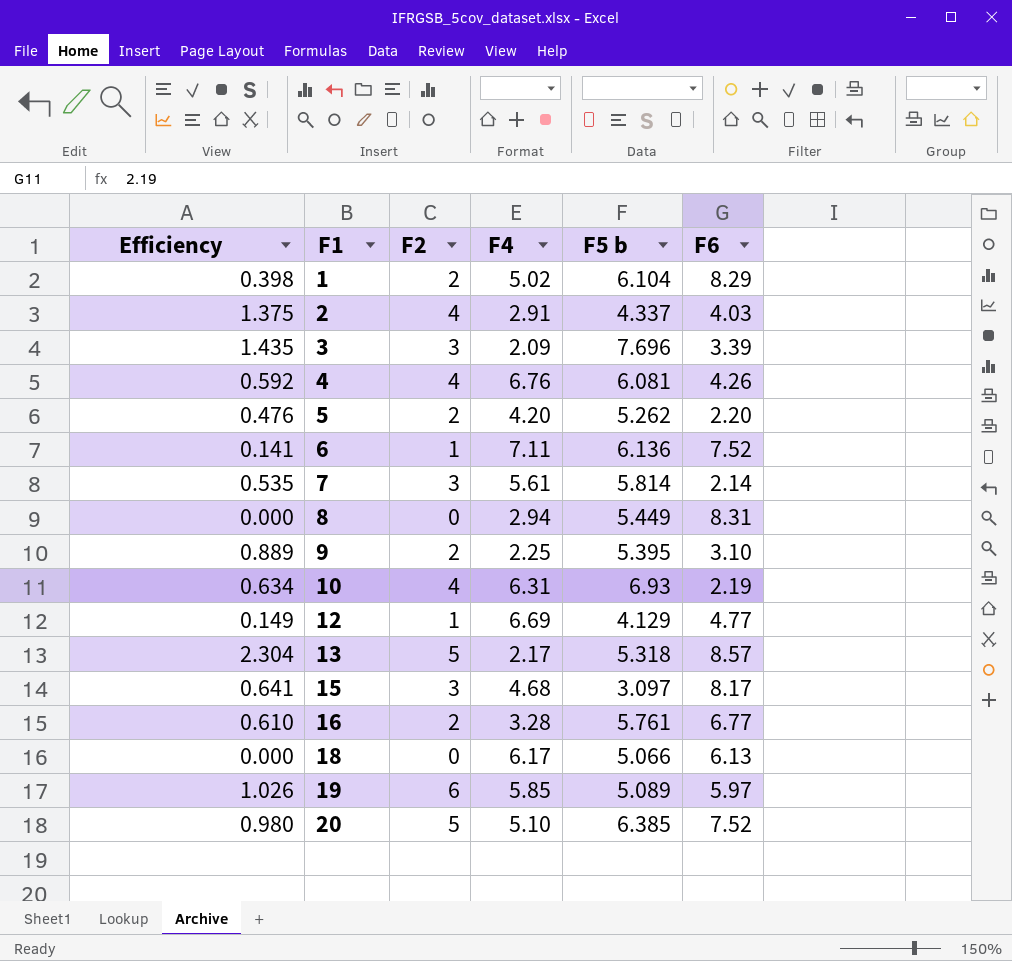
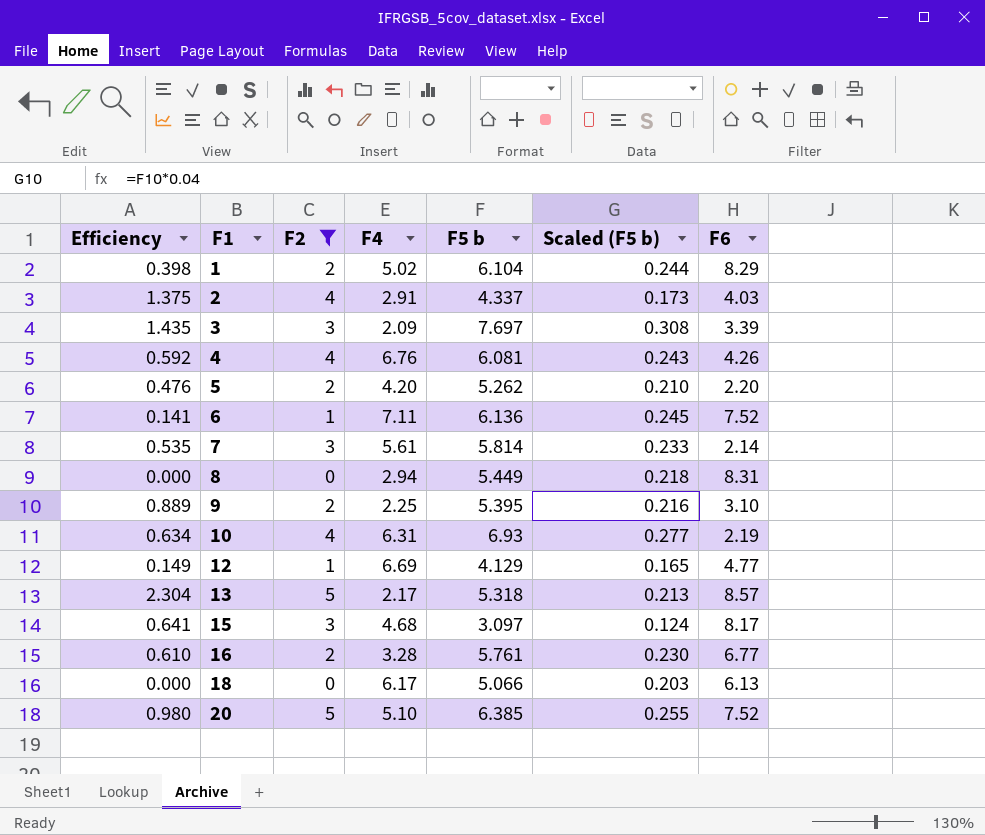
filter: none -> F2 != 6
column Scaled (F5 b) | formula: none -> [F5 b] * 0.04
3 | F5 b: 7.696 -> 7.697

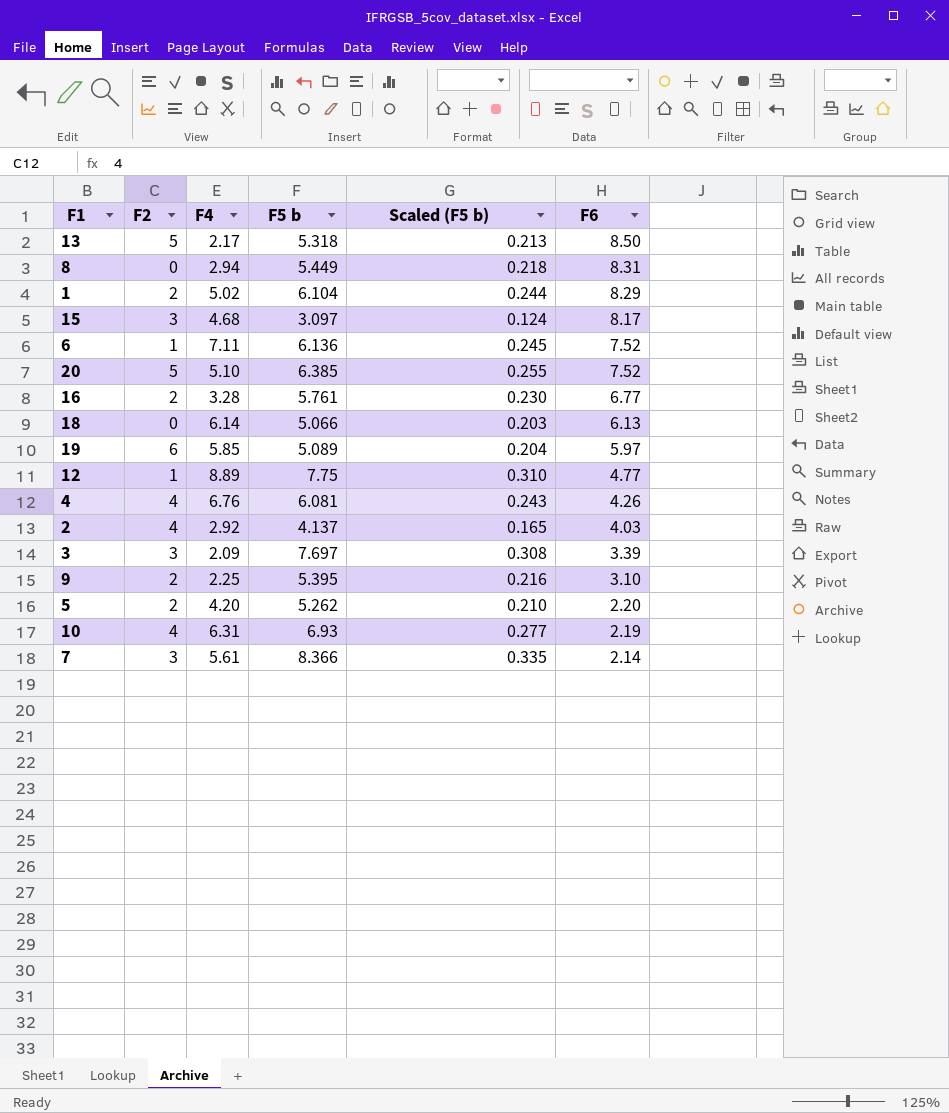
filter: F2 != 6 -> none
row order: F1 ascending -> F6 descending
column Efficiency | formula: [F2] / [F4] -> none
13 | F6: 8.57 -> 8.50
18 | F4: 6.17 -> 6.14
12 | F4: 6.69 -> 8.89
12 | F5 b: 4.129 -> 7.75
12 | Scaled (F5 b): 0.165 -> 0.310
2 | F4: 2.91 -> 2.92
2 | F5 b: 4.337 -> 4.137
2 | Scaled (F5 b): 0.173 -> 0.165
7 | F5 b: 5.814 -> 8.366
7 | Scaled (F5 b): 0.233 -> 0.335

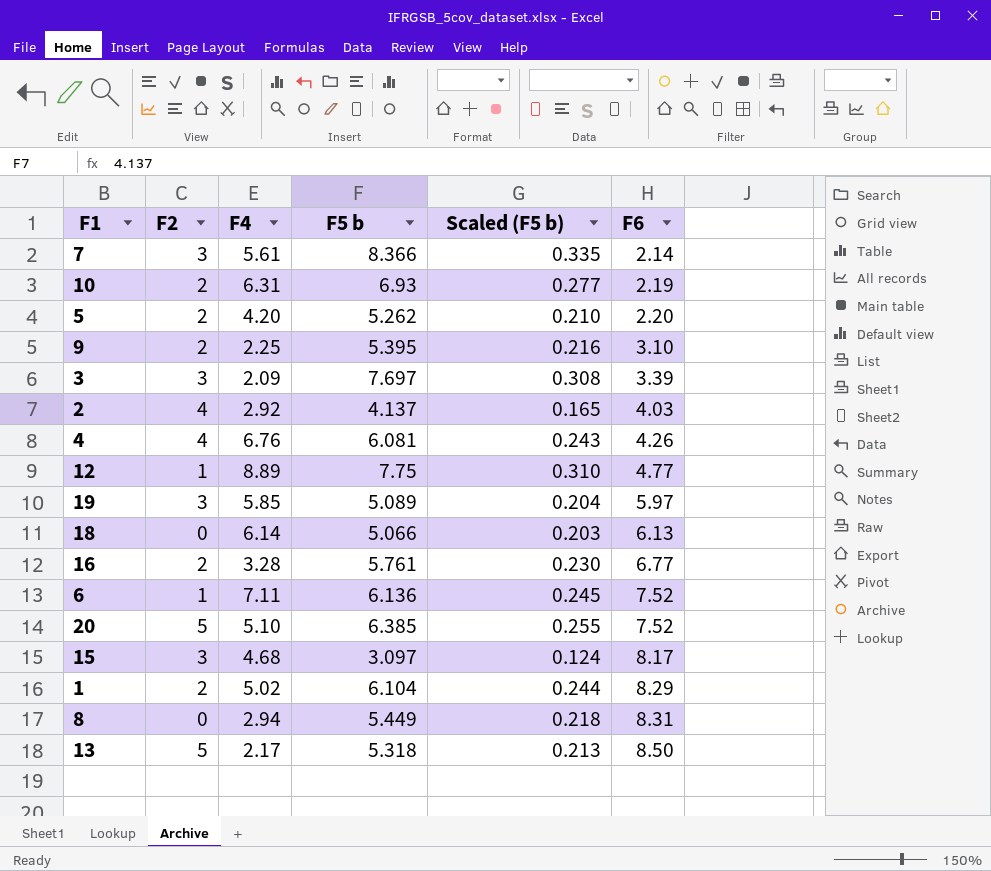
row order: F6 descending -> F6 ascending
10 | F2: 4 -> 2
19 | F2: 6 -> 3

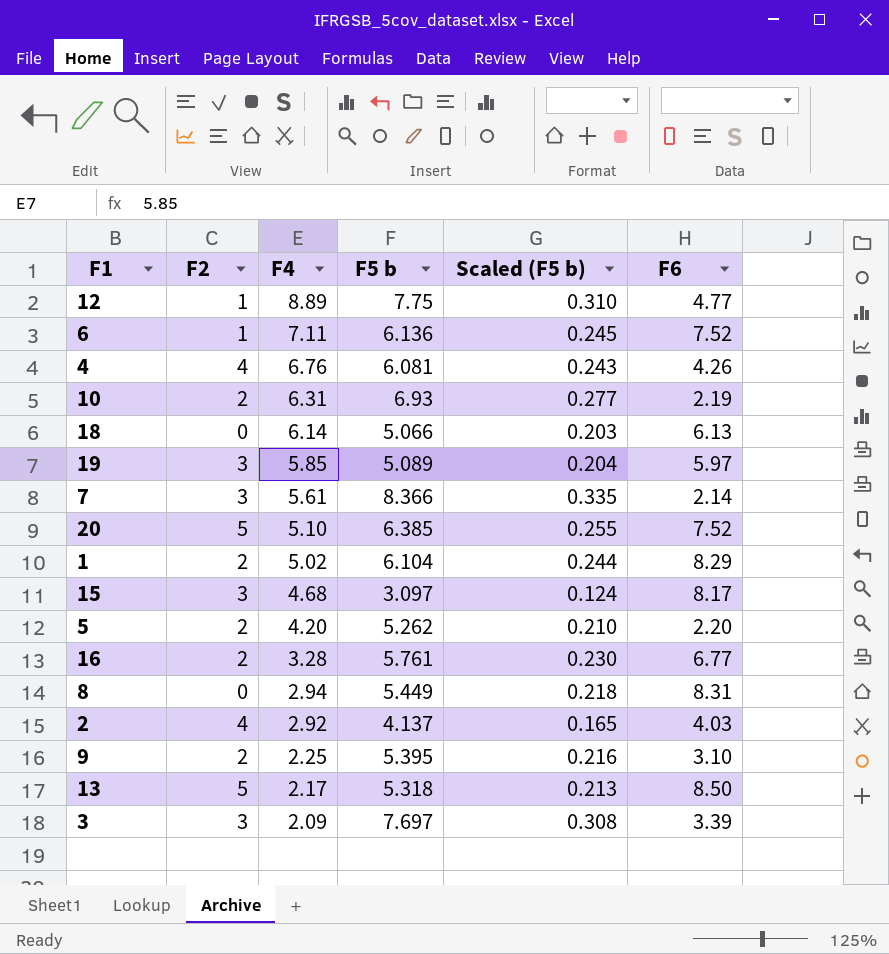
row order: F6 ascending -> F4 descending

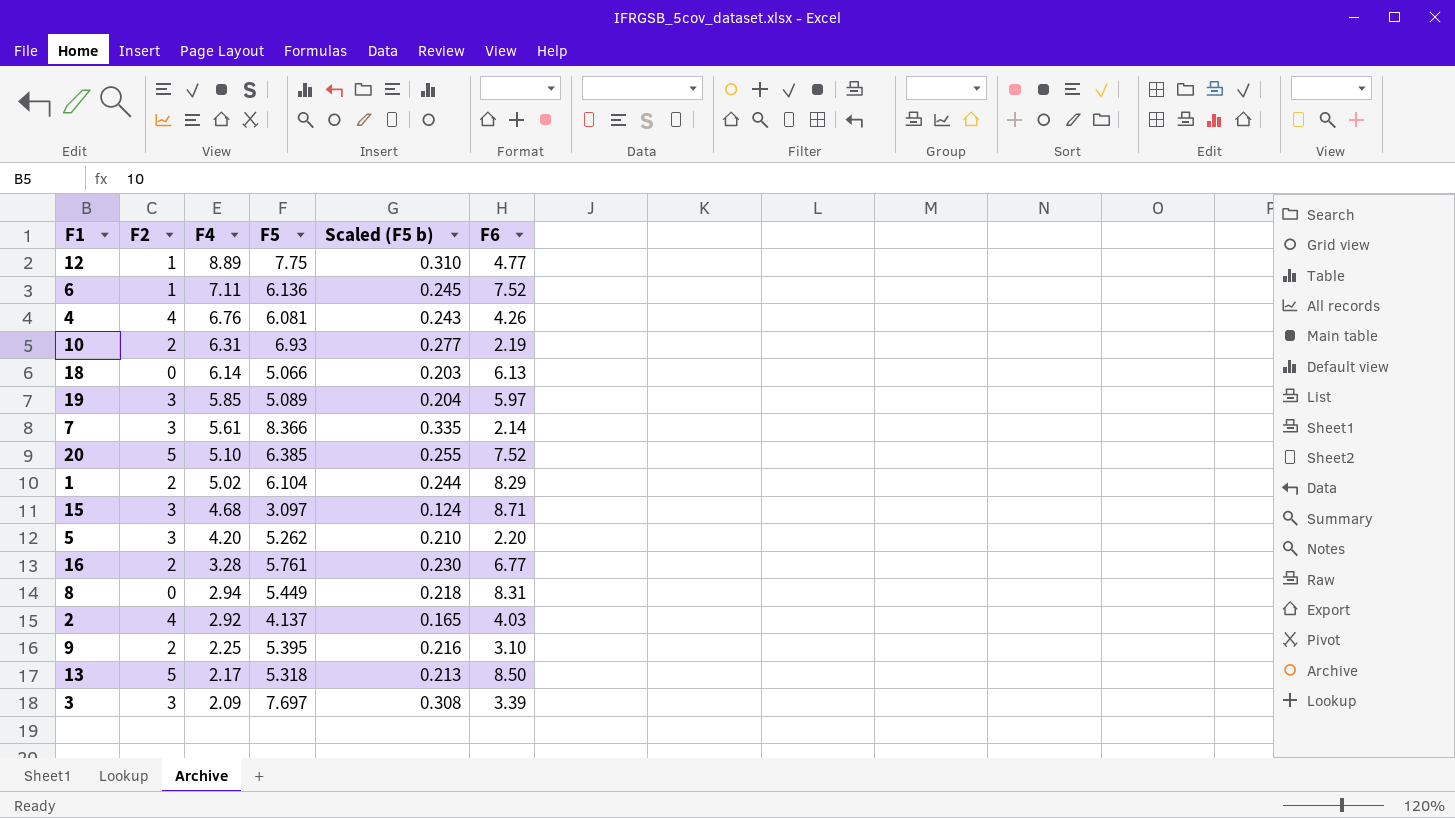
column name: F5 b -> F5
15 | F6: 8.17 -> 8.71
5 | F2: 2 -> 3

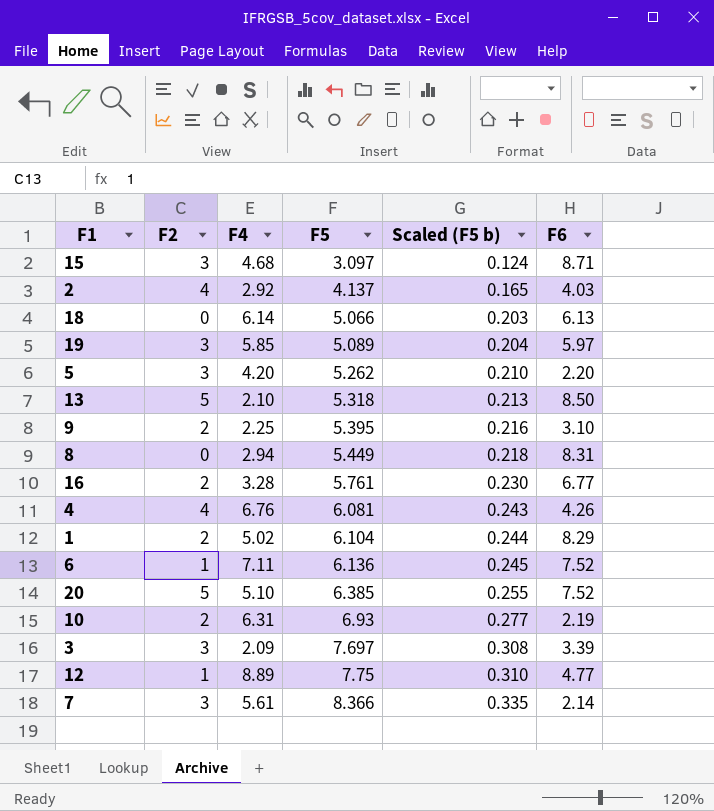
row order: F4 descending -> F5 ascending
13 | F4: 2.17 -> 2.10

